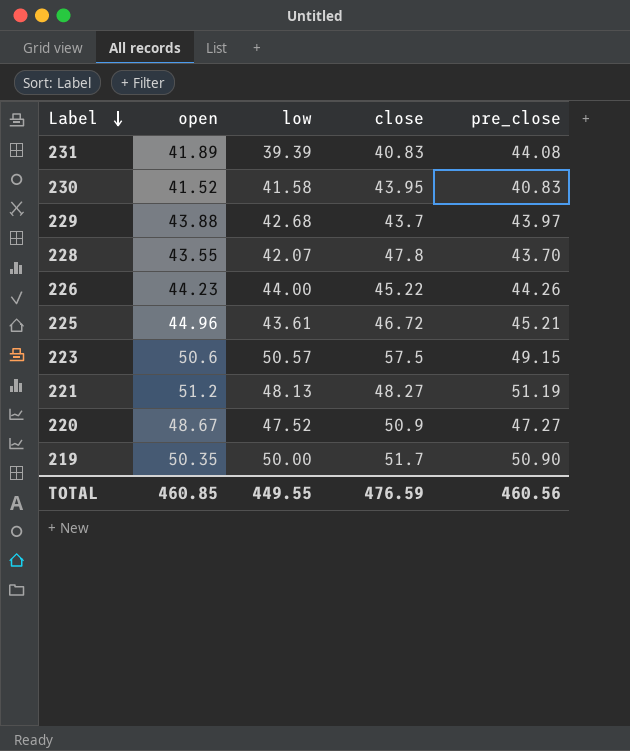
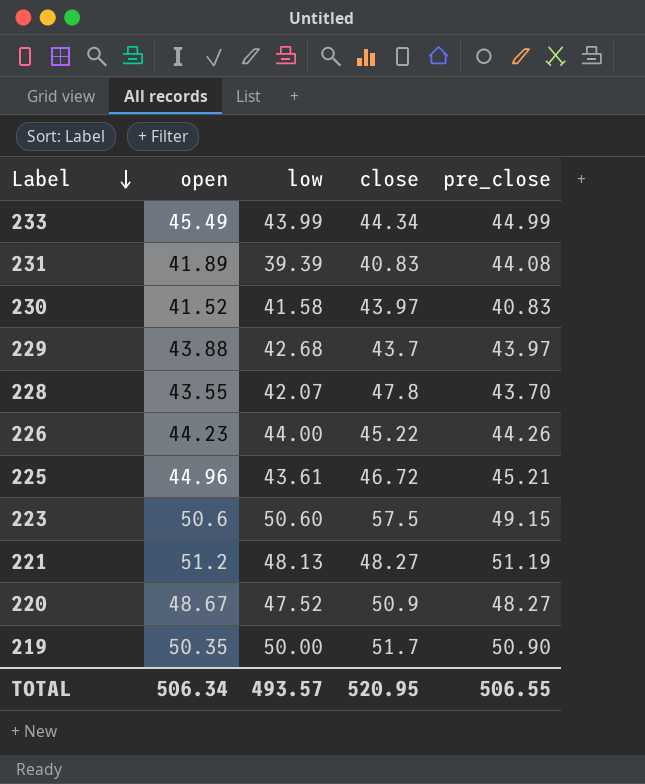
row 233: none -> 45.49 | 43.99 | 44.34 | 44.99
230 | close: 43.95 -> 43.97
223 | low: 50.57 -> 50.60
220 | pre_close: 47.27 -> 48.27
TOTAL | open: 460.85 -> 506.34
TOTAL | low: 449.55 -> 493.57
TOTAL | close: 476.59 -> 520.95
TOTAL | pre_close: 460.56 -> 506.55

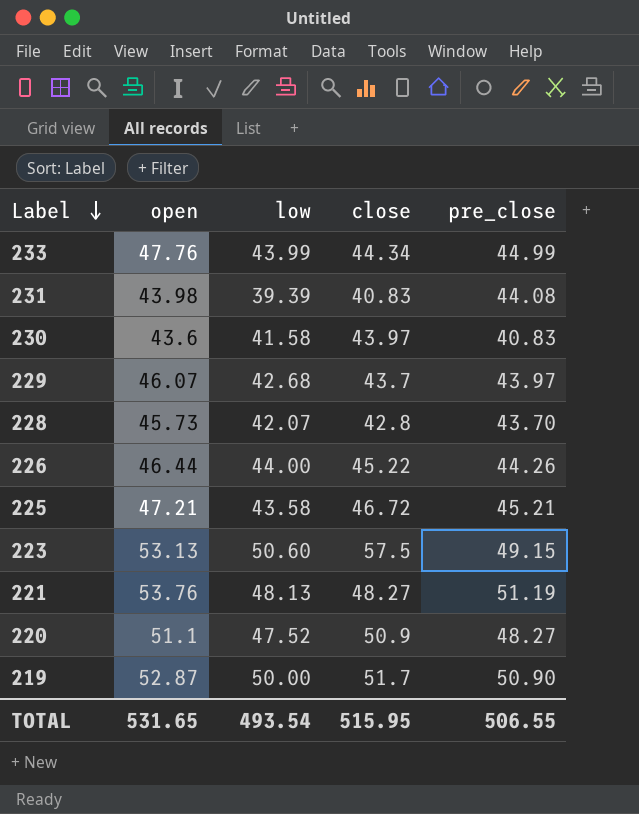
233 | open: 45.49 -> 47.76
231 | open: 41.89 -> 43.98
230 | open: 41.52 -> 43.6
229 | open: 43.88 -> 46.07
228 | open: 43.55 -> 45.73
228 | close: 47.8 -> 42.8
226 | open: 44.23 -> 46.44
225 | open: 44.96 -> 47.21
225 | low: 43.61 -> 43.58
223 | open: 50.6 -> 53.13
221 | open: 51.2 -> 53.76
220 | open: 48.67 -> 51.1
219 | open: 50.35 -> 52.87
TOTAL | open: 506.34 -> 531.65
TOTAL | low: 493.57 -> 493.54
TOTAL | close: 520.95 -> 515.95

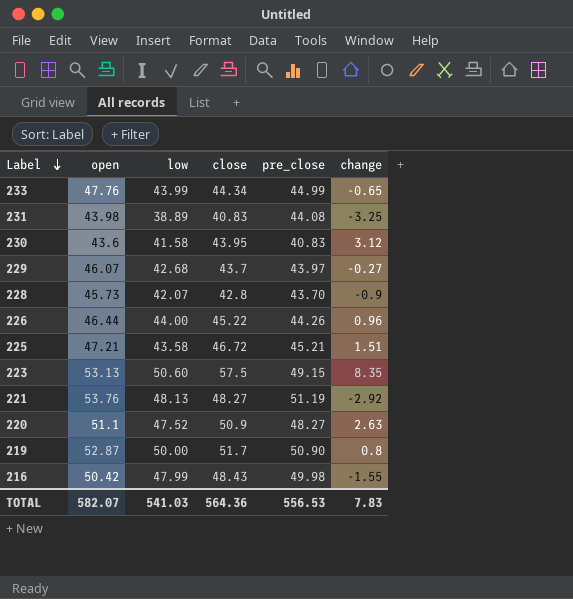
column change | formula: none -> [close] - [pre_close]
231 | low: 39.39 -> 38.89
230 | close: 43.97 -> 43.95
row 216: none -> 50.42 | 47.99 | 48.43 | 49.98 | -1.55
TOTAL | open: 531.65 -> 582.07
TOTAL | low: 493.54 -> 541.03
TOTAL | close: 515.95 -> 564.36
TOTAL | pre_close: 506.55 -> 556.53

